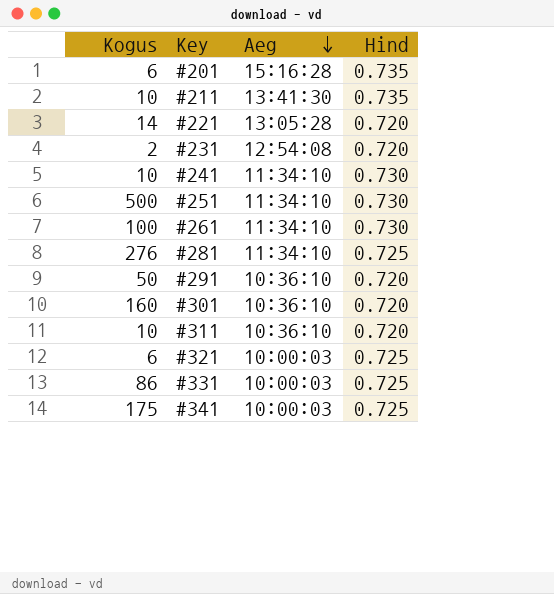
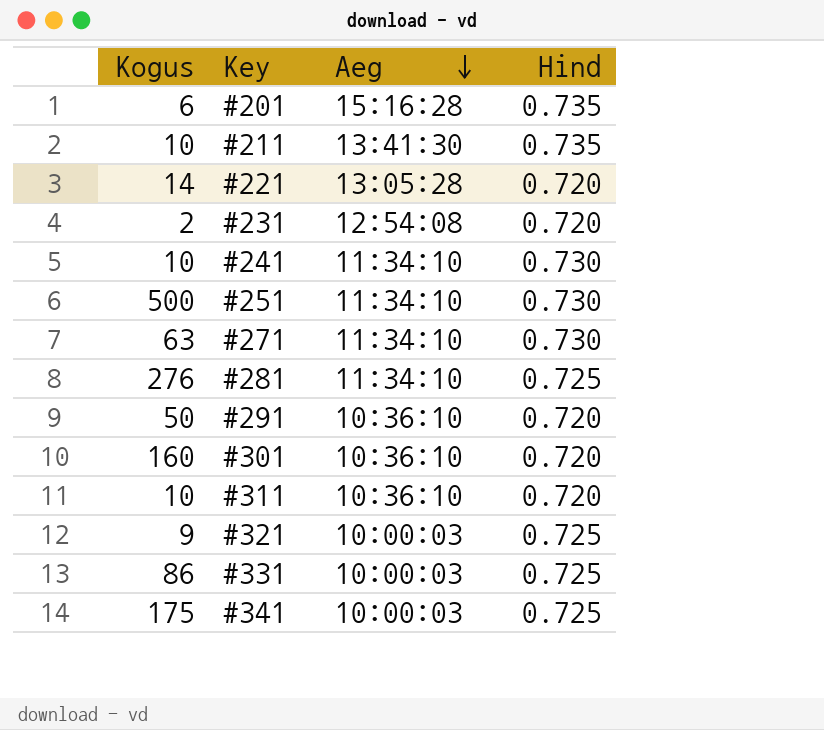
row #261: 100 | 11:34:10 | 0.730 -> none
row #271: none -> 63 | 11:34:10 | 0.730
#321 | Kogus: 6 -> 9

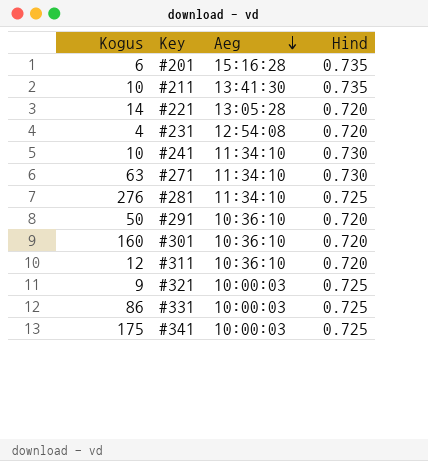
row #251: 500 | 11:34:10 | 0.730 -> none
#231 | Kogus: 2 -> 4
#311 | Kogus: 10 -> 12

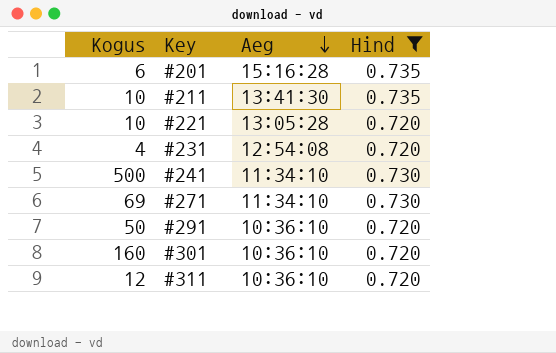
filter: none -> Hind != 0.725
#221 | Kogus: 14 -> 10
#241 | Kogus: 10 -> 500
#271 | Kogus: 63 -> 69

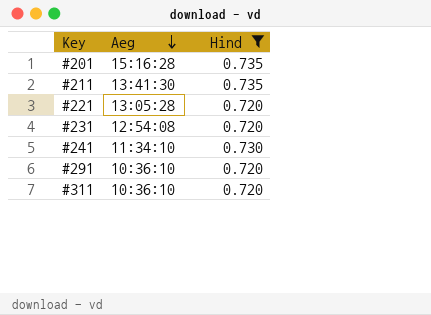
column Kogus | position: 1 -> none
row #271: 69 | 11:34:10 | 0.730 -> none
row #301: 160 | 10:36:10 | 0.720 -> none

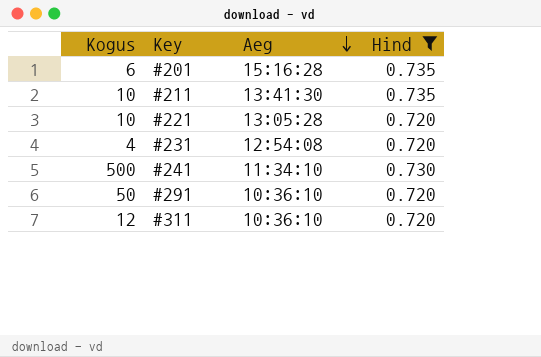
column Kogus | position: none -> 1

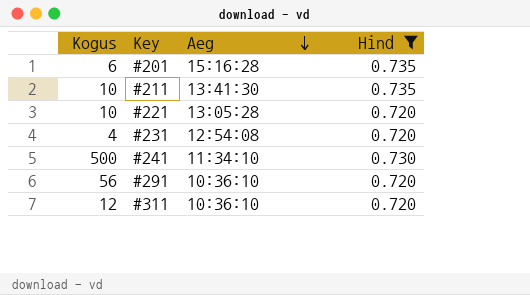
#291 | Kogus: 50 -> 56

